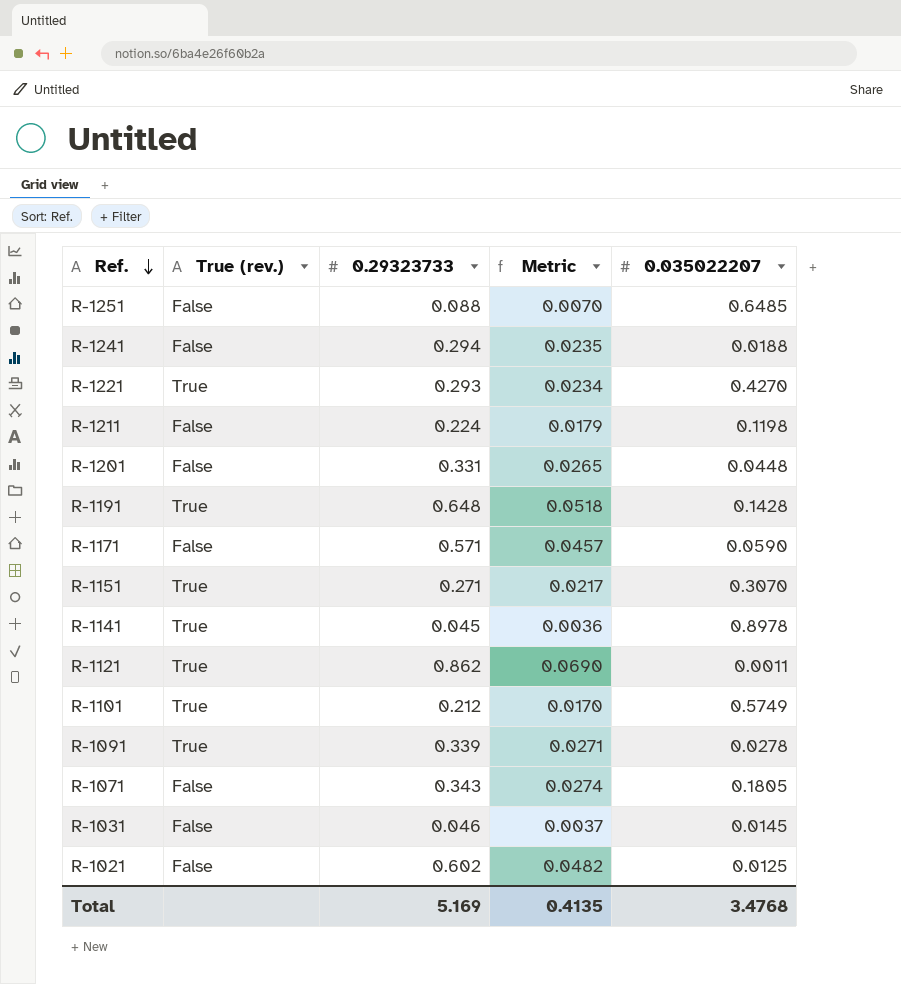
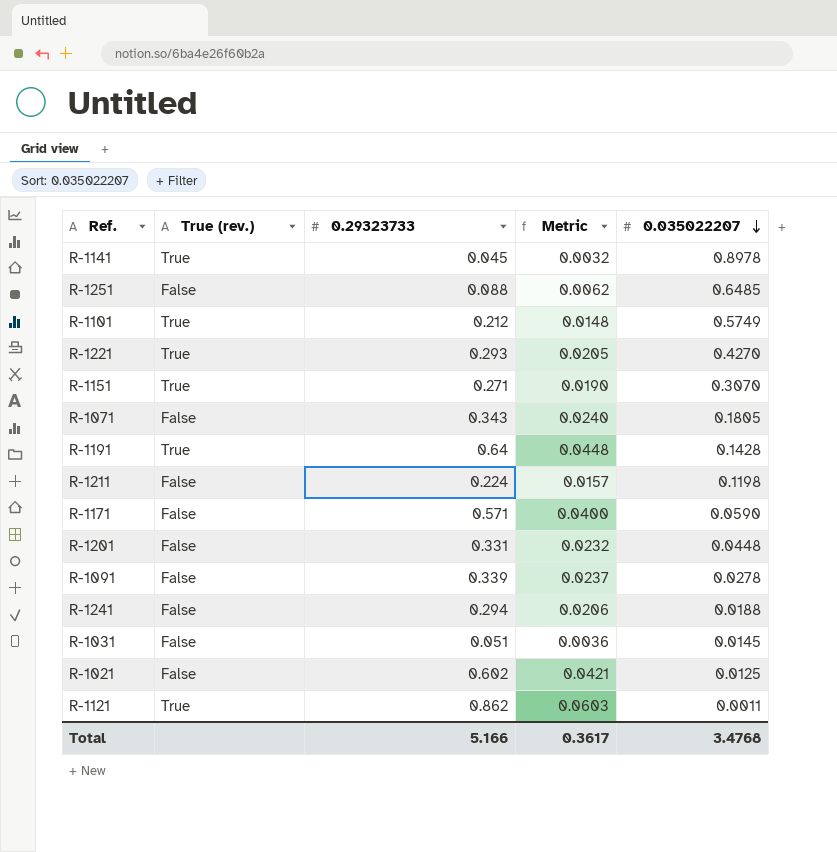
row order: Ref. descending -> 0.035022207 descending
column Metric | formula: [0.29323733] * 0.08 -> [0.29323733] * 0.07
R-1191 | 0.29323733: 0.648 -> 0.64
R-1091 | True (rev.): True -> False
R-1031 | 0.29323733: 0.046 -> 0.051
Total | 0.29323733: 5.169 -> 5.166
Total | Metric: 0.4135 -> 0.3617

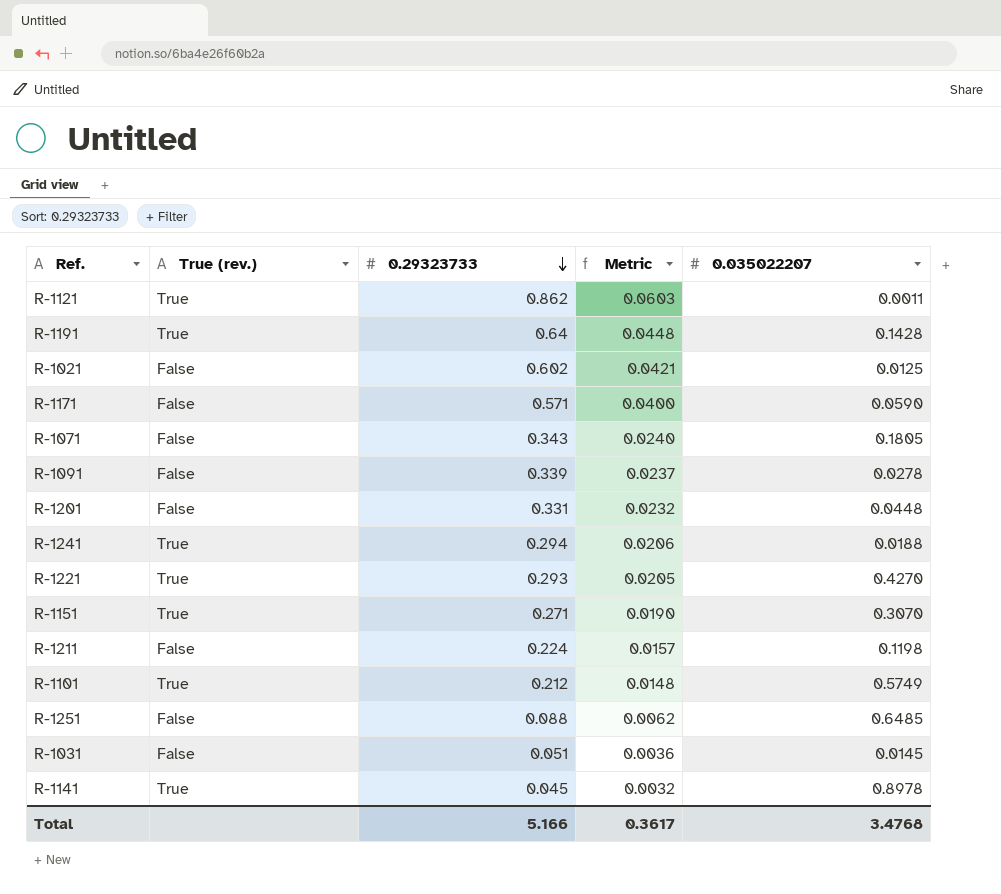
row order: 0.035022207 descending -> 0.29323733 descending
R-1241 | True (rev.): False -> True

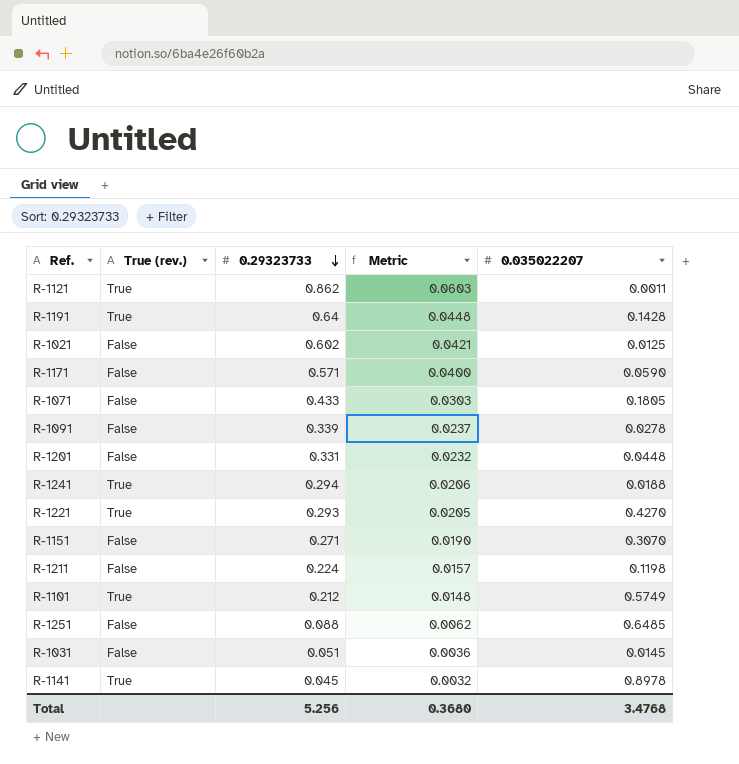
R-1071 | 0.29323733: 0.343 -> 0.433
R-1071 | Metric: 0.0240 -> 0.0303
R-1151 | True (rev.): True -> False
Total | 0.29323733: 5.166 -> 5.256
Total | Metric: 0.3617 -> 0.3680

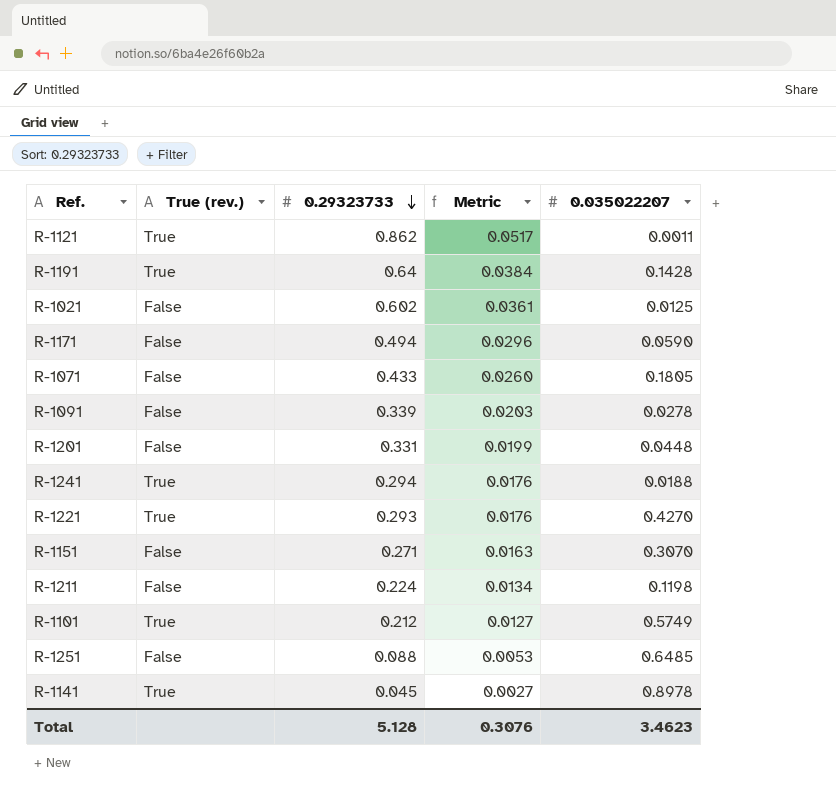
column Metric | formula: [0.29323733] * 0.07 -> [0.29323733] * 0.06
row R-1031: False | 0.051 | 0.0036 | 0.0145 -> none
R-1171 | 0.29323733: 0.571 -> 0.494
Total | 0.29323733: 5.256 -> 5.128
Total | Metric: 0.3680 -> 0.3076
Total | 0.035022207: 3.4768 -> 3.4623

